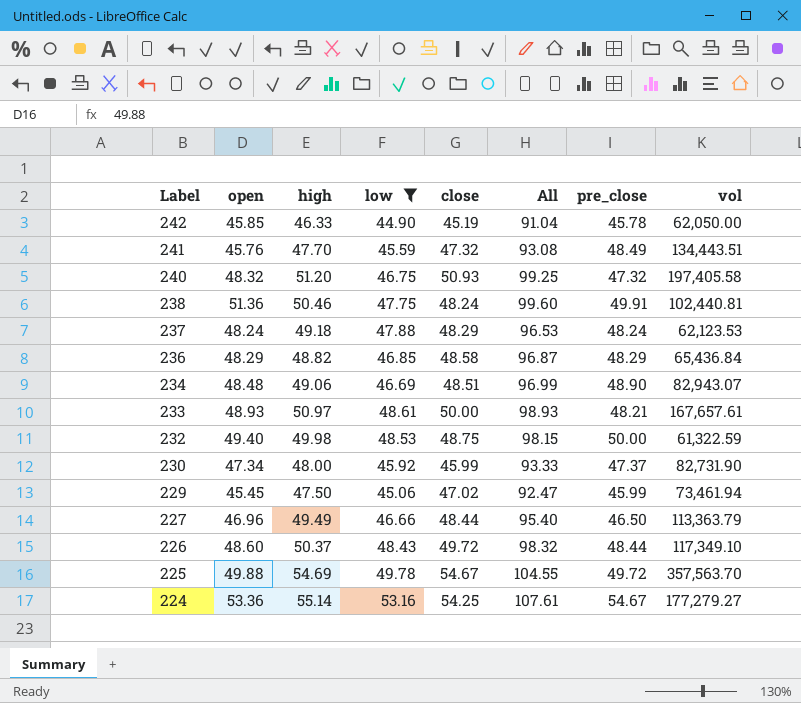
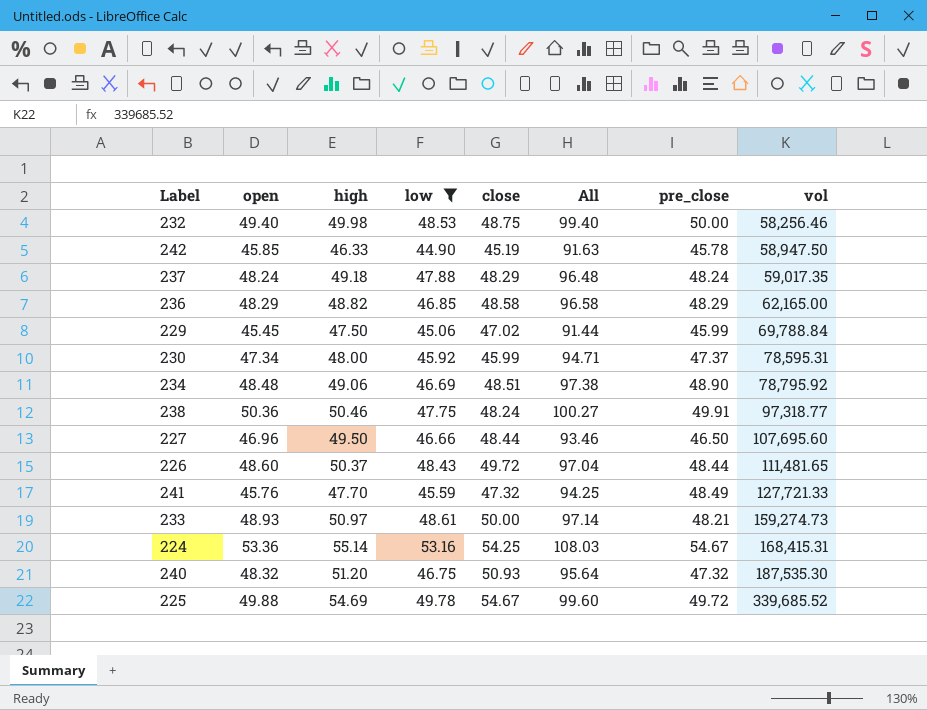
row order: Label descending -> vol ascending
column All | formula: [open] + [close] -> [open] + [pre_close]
232 | vol: 61,322.59 -> 58,256.46
242 | vol: 62,050.00 -> 58,947.50
237 | vol: 62,123.53 -> 59,017.35
236 | vol: 65,436.84 -> 62,165.00
229 | vol: 73,461.94 -> 69,788.84
230 | vol: 82,731.90 -> 78,595.31
234 | vol: 82,943.07 -> 78,795.92
238 | open: 51.36 -> 50.36
238 | vol: 102,440.81 -> 97,318.77
227 | high: 49.49 -> 49.50
227 | vol: 113,363.79 -> 107,695.60
226 | vol: 117,349.10 -> 111,481.65
241 | vol: 134,443.51 -> 127,721.33
233 | vol: 167,657.61 -> 159,274.73
224 | vol: 177,279.27 -> 168,415.31
240 | vol: 197,405.58 -> 187,535.30
225 | vol: 357,563.70 -> 339,685.52

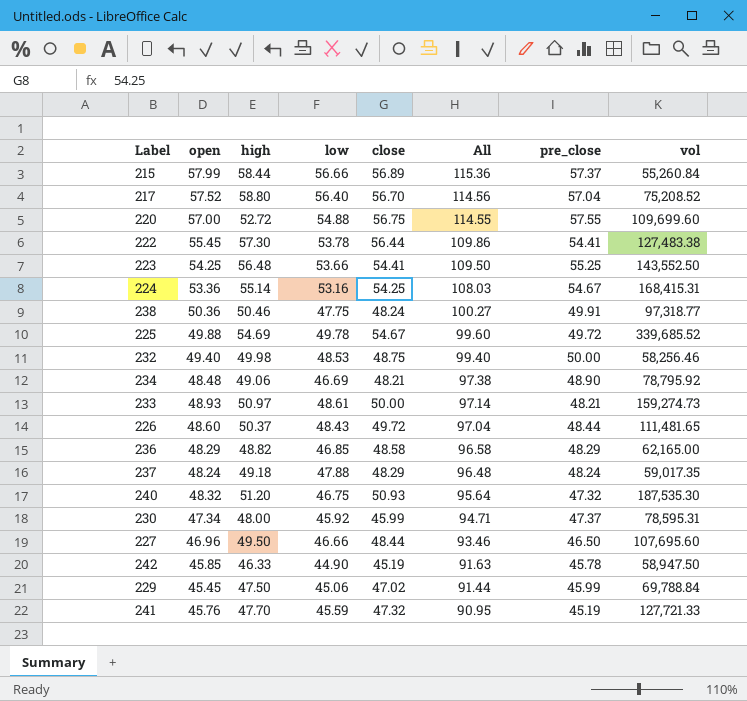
filter: low <= 53.16 -> none
row order: vol ascending -> All descending
234 | close: 48.51 -> 48.21
241 | All: 94.25 -> 90.95
241 | pre_close: 48.49 -> 45.19

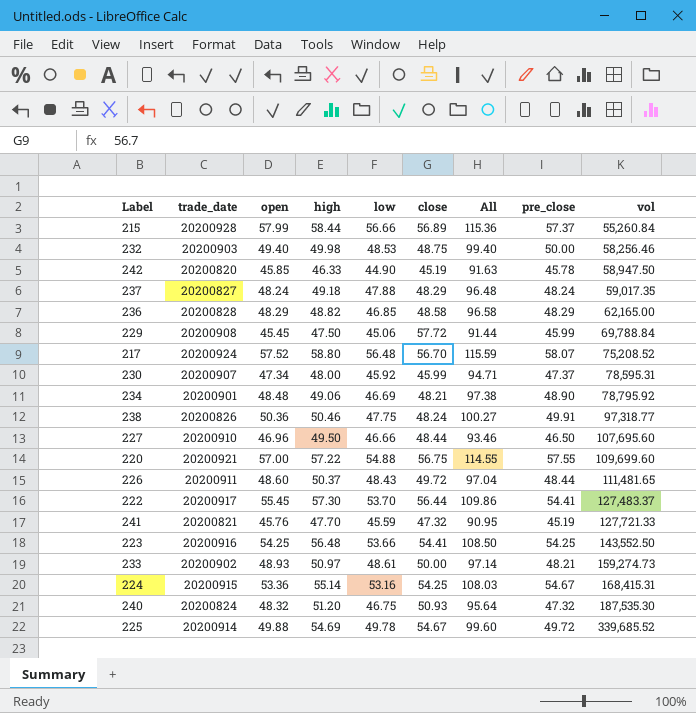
row order: All descending -> vol ascending
column trade_date | position: none -> 2
229 | close: 47.02 -> 57.72
217 | low: 56.40 -> 56.48
217 | All: 114.56 -> 115.59
217 | pre_close: 57.04 -> 58.07
220 | high: 52.72 -> 57.22
222 | low: 53.78 -> 53.70
222 | vol: 127,483.38 -> 127,483.37
223 | All: 109.50 -> 108.50
223 | pre_close: 55.25 -> 54.25

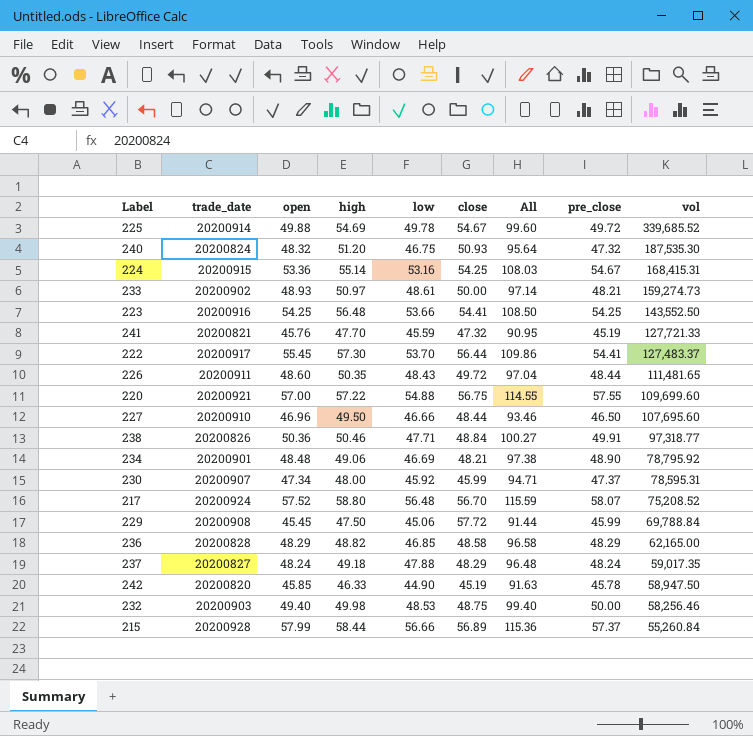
row order: vol ascending -> vol descending
226 | high: 50.37 -> 50.35
238 | low: 47.75 -> 47.71
238 | close: 48.24 -> 48.84

